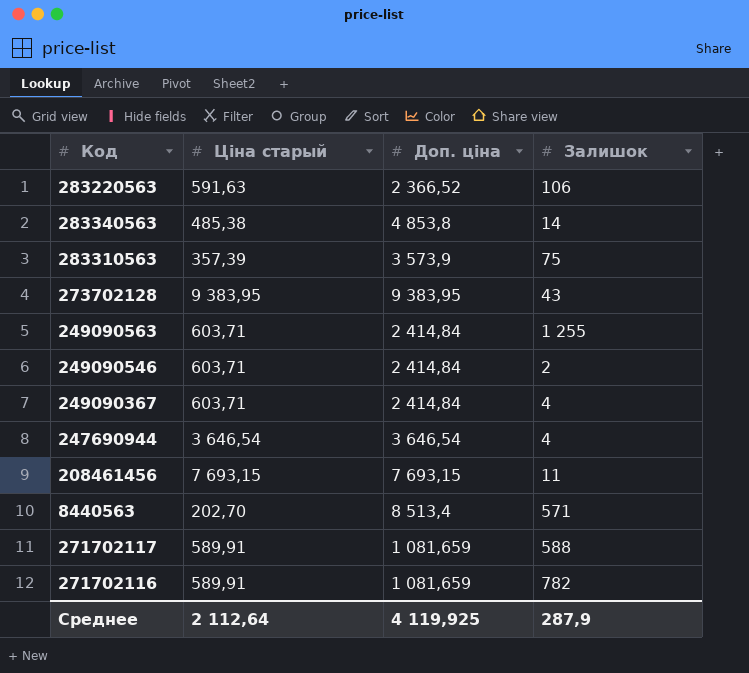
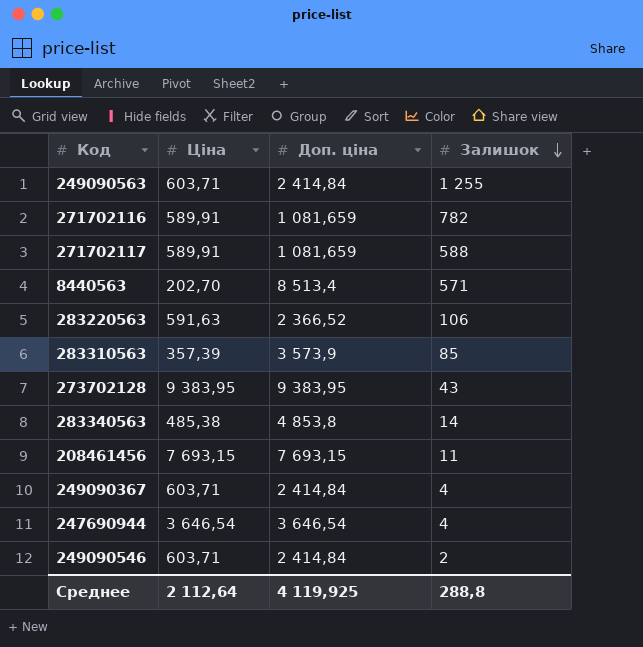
row order: none -> Залишок descending
column name: Ціна старый -> Ціна
283310563 | Залишок: 75 -> 85
Среднее | Залишок: 287,9 -> 288,8

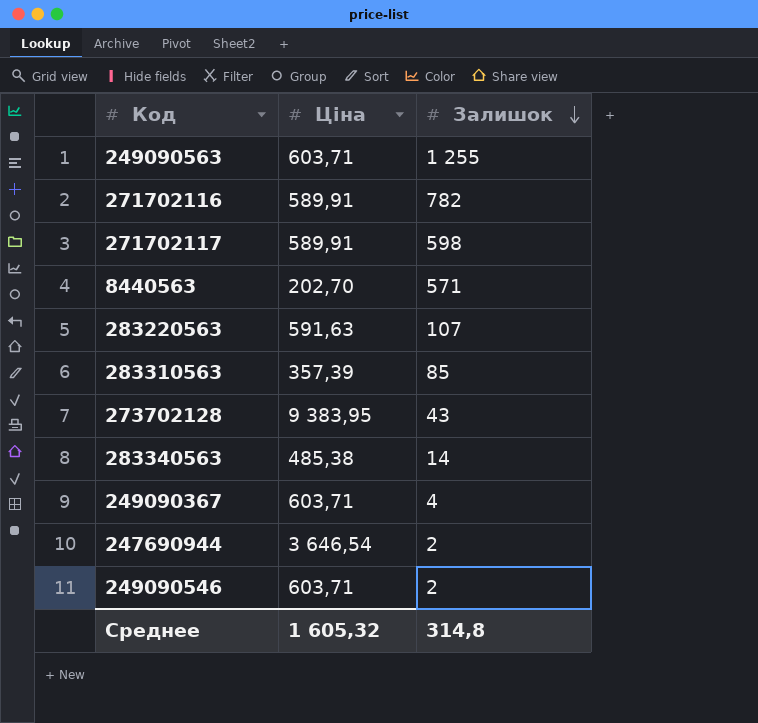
column Доп. ціна | position: 3 -> none
row 208461456: 7 693,15 | 7 693,15 | 11 -> none
271702117 | Залишок: 588 -> 598
283220563 | Залишок: 106 -> 107
247690944 | Залишок: 4 -> 2
Среднее | Ціна: 2 112,64 -> 1 605,32
Среднее | Залишок: 288,8 -> 314,8

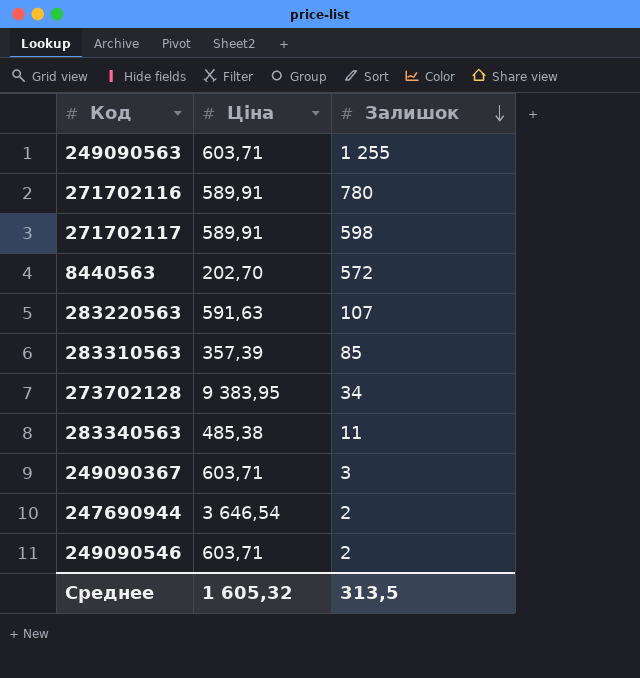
271702116 | Залишок: 782 -> 780
8440563 | Залишок: 571 -> 572
273702128 | Залишок: 43 -> 34
283340563 | Залишок: 14 -> 11
249090367 | Залишок: 4 -> 3
Среднее | Залишок: 314,8 -> 313,5

